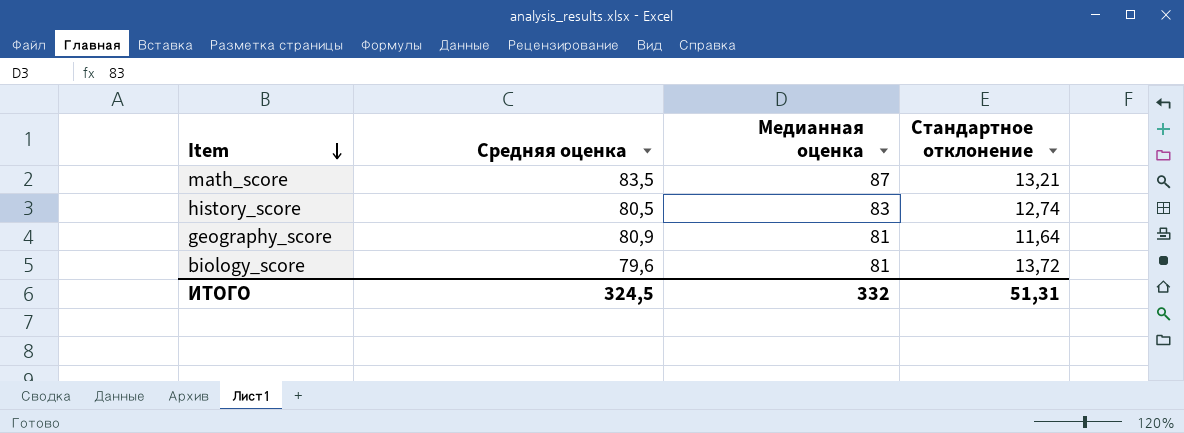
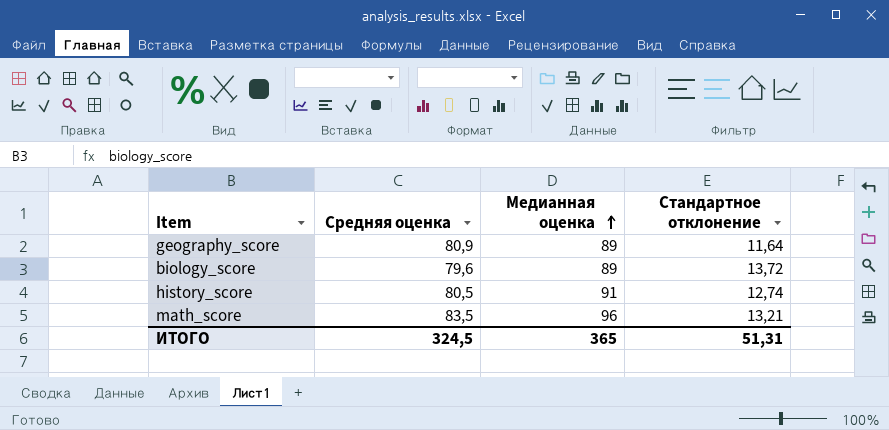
row order: Item descending -> Медианная оценка ascending
geography_score | Медианная оценка: 81 -> 89
biology_score | Медианная оценка: 81 -> 89
history_score | Медианная оценка: 83 -> 91
math_score | Медианная оценка: 87 -> 96
ИТОГО | Медианная оценка: 332 -> 365

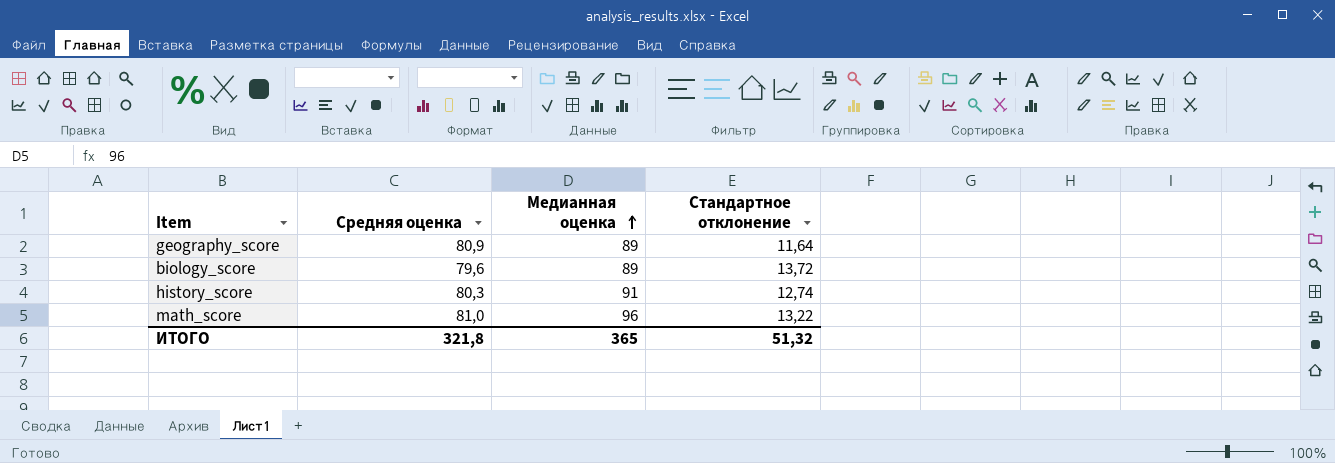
history_score | Средняя оценка: 80,5 -> 80,3
math_score | Средняя оценка: 83,5 -> 81,0
math_score | Стандартное отклонение: 13,21 -> 13,22
ИТОГО | Средняя оценка: 324,5 -> 321,8
ИТОГО | Стандартное отклонение: 51,31 -> 51,32

